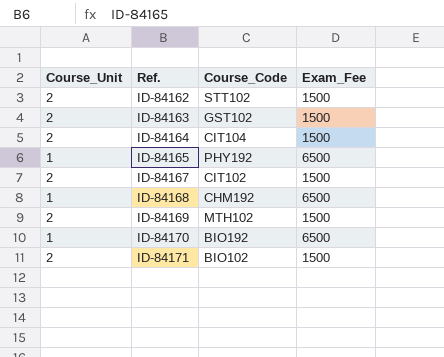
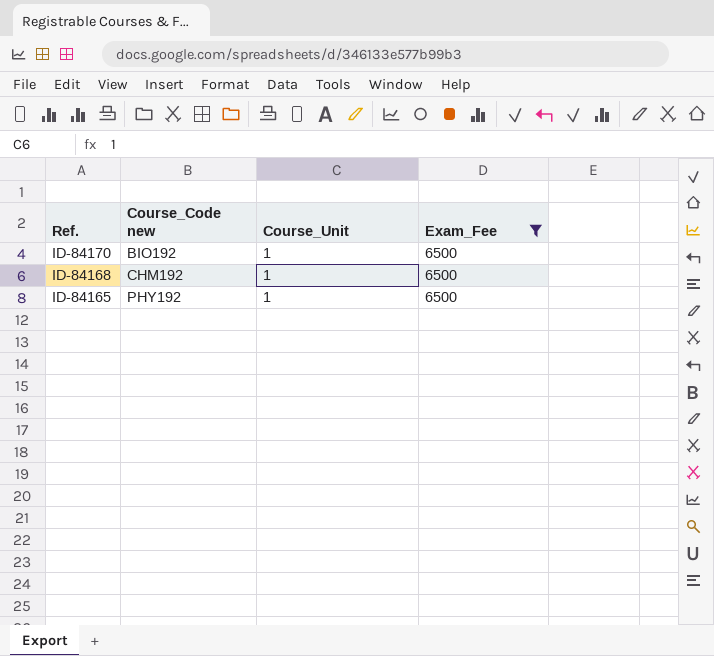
filter: none -> Exam_Fee = 6500
row order: Ref. ascending -> Ref. descending
column name: Course_Code -> Course_Code new
column Course_Unit | position: 1 -> 3

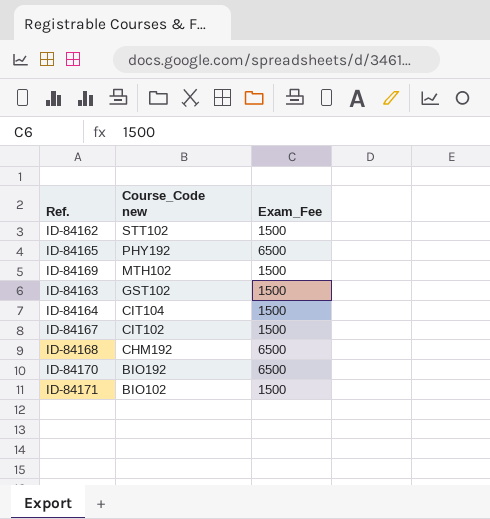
filter: Exam_Fee = 6500 -> none
row order: Ref. descending -> Course_Code new descending
column Course_Unit | position: 3 -> none

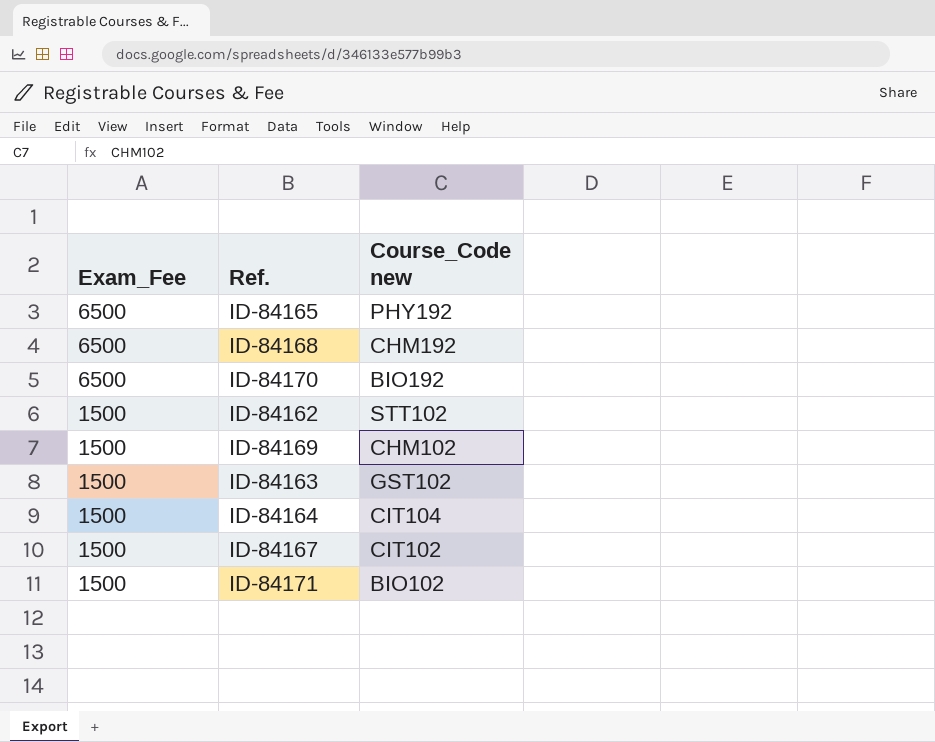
row order: Course_Code new descending -> Exam_Fee descending
column Exam_Fee | position: 3 -> 1
ID-84169 | Course_Code new: MTH102 -> CHM102

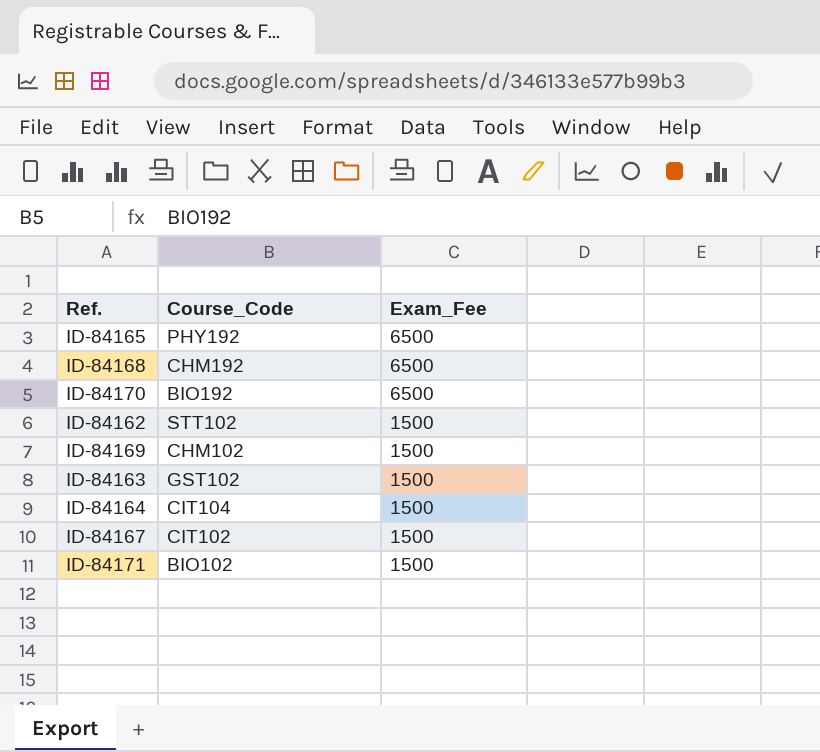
column name: Course_Code new -> Course_Code
column Exam_Fee | position: 1 -> 3

